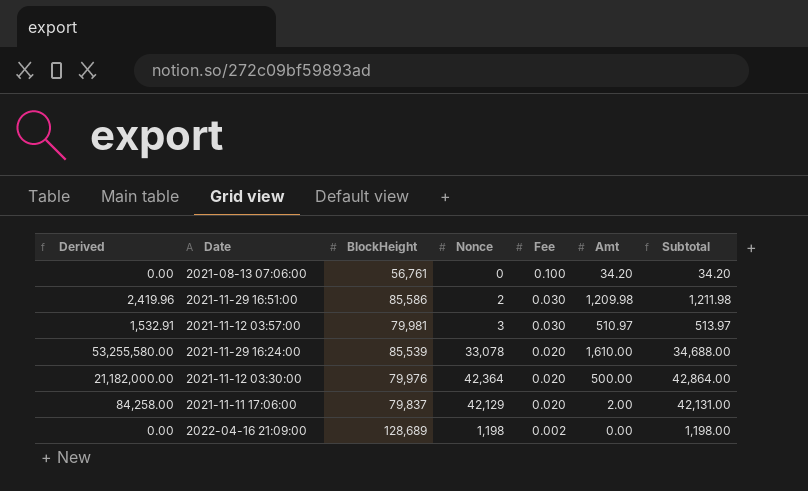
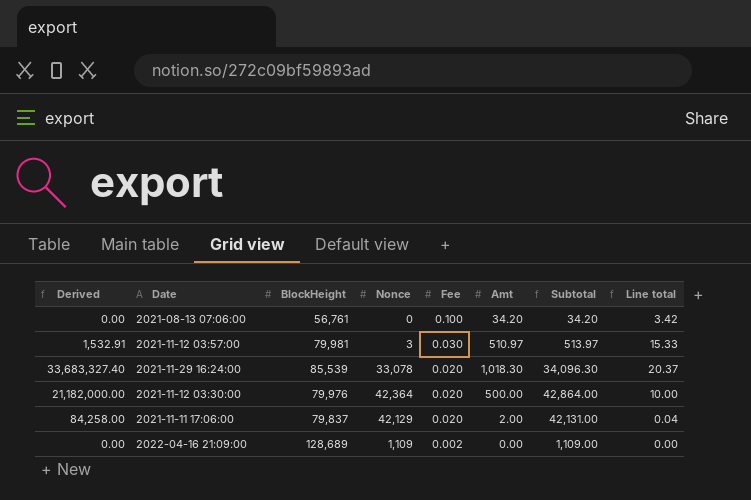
column Line total | formula: none -> [Fee] * [Amt]
row 2021-11-29 16:51:00: 2,419.96 | 85,586 | 2 | 0.030 | 1,209.98 | 1,211.98 -> none
2021-11-29 16:24:00 | Derived: 53,255,580.00 -> 33,683,327.40
2021-11-29 16:24:00 | Amt: 1,610.00 -> 1,018.30
2021-11-29 16:24:00 | Subtotal: 34,688.00 -> 34,096.30
2022-04-16 21:09:00 | Nonce: 1,198 -> 1,109
2022-04-16 21:09:00 | Subtotal: 1,198.00 -> 1,109.00

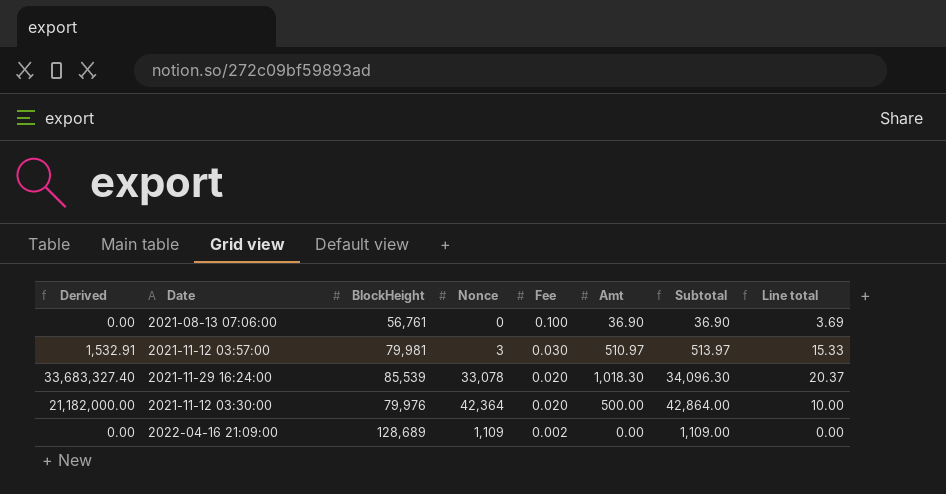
row 2021-11-11 17:06:00: 84,258.00 | 79,837 | 42,129 | 0.020 | 2.00 | 42,131.00 | 0.04 -> none
2021-08-13 07:06:00 | Amt: 34.20 -> 36.90
2021-08-13 07:06:00 | Subtotal: 34.20 -> 36.90
2021-08-13 07:06:00 | Line total: 3.42 -> 3.69

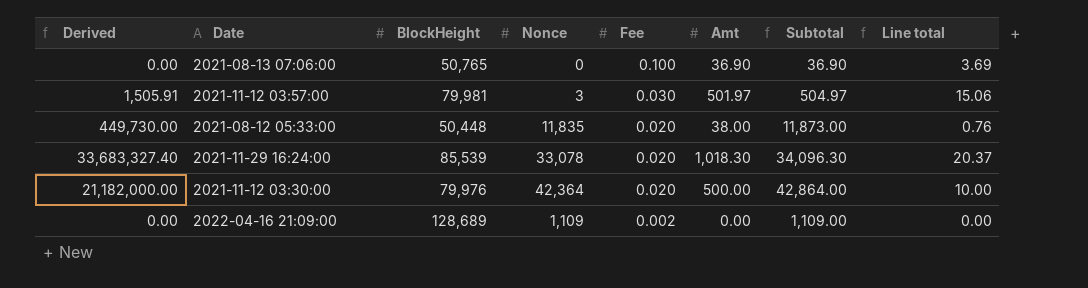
2021-08-13 07:06:00 | BlockHeight: 56,761 -> 50,765
2021-11-12 03:57:00 | Derived: 1,532.91 -> 1,505.91
2021-11-12 03:57:00 | Amt: 510.97 -> 501.97
2021-11-12 03:57:00 | Subtotal: 513.97 -> 504.97
2021-11-12 03:57:00 | Line total: 15.33 -> 15.06
row 2021-08-12 05:33:00: none -> 449,730.00 | 50,448 | 11,835 | 0.020 | 38.00 | 11,873.00 | 0.76

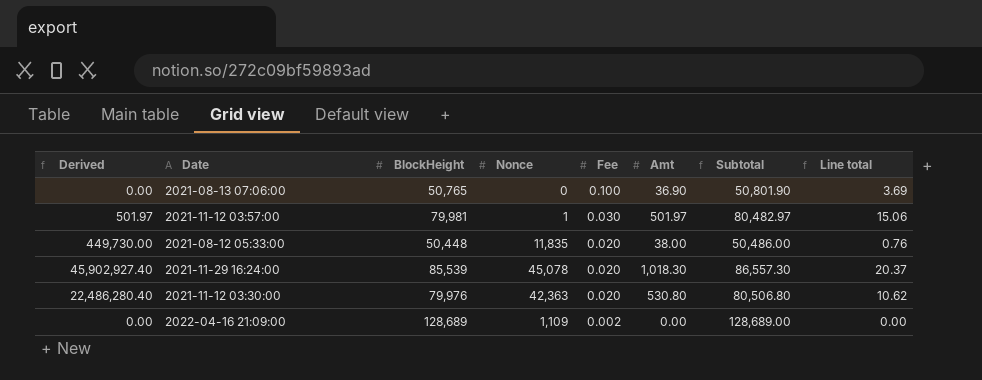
column Subtotal | formula: [Nonce] + [Amt] -> [BlockHeight] + [Amt]
2021-11-12 03:57:00 | Derived: 1,505.91 -> 501.97
2021-11-12 03:57:00 | Nonce: 3 -> 1
2021-11-29 16:24:00 | Derived: 33,683,327.40 -> 45,902,927.40
2021-11-29 16:24:00 | Nonce: 33,078 -> 45,078
2021-11-12 03:30:00 | Derived: 21,182,000.00 -> 22,486,280.40
2021-11-12 03:30:00 | Nonce: 42,364 -> 42,363
2021-11-12 03:30:00 | Amt: 500.00 -> 530.80
2021-11-12 03:30:00 | Line total: 10.00 -> 10.62

